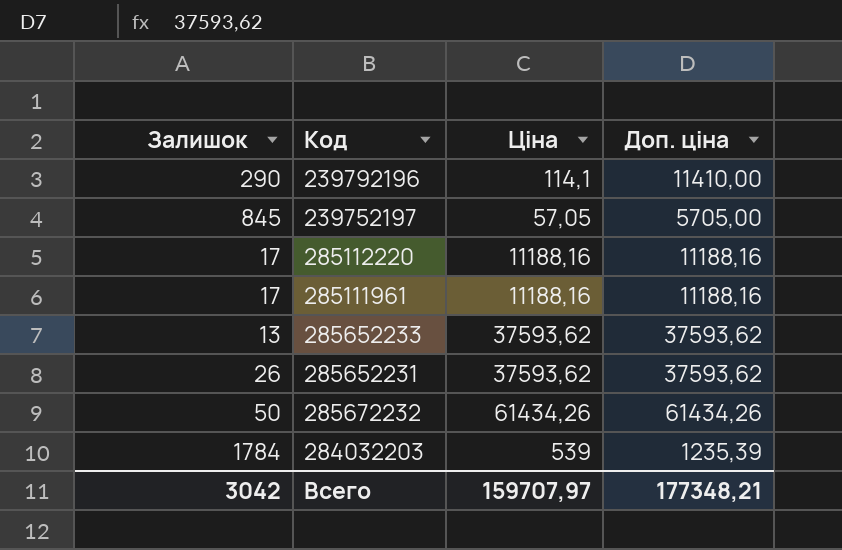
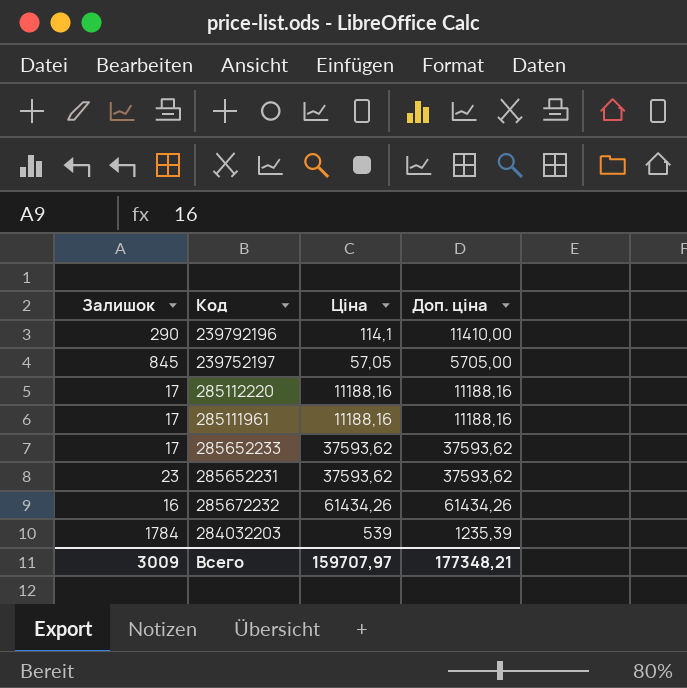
285652233 | Залишок: 13 -> 17
285652231 | Залишок: 26 -> 23
285672232 | Залишок: 50 -> 16
Всего | Залишок: 3042 -> 3009

